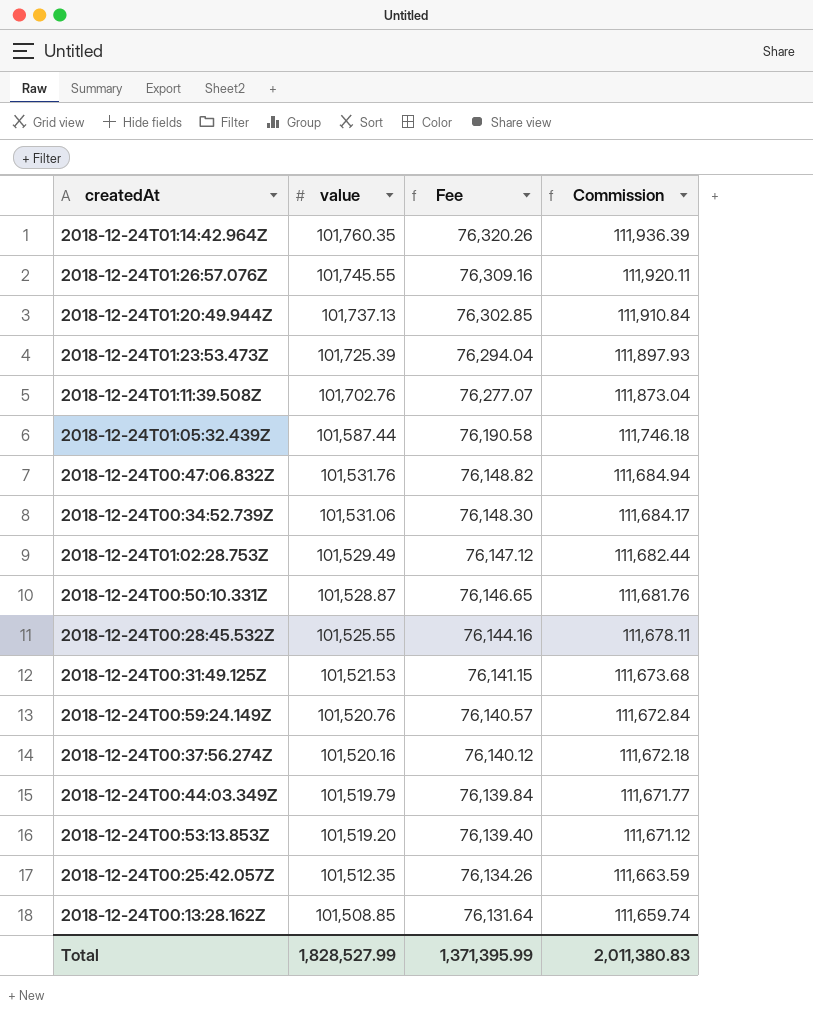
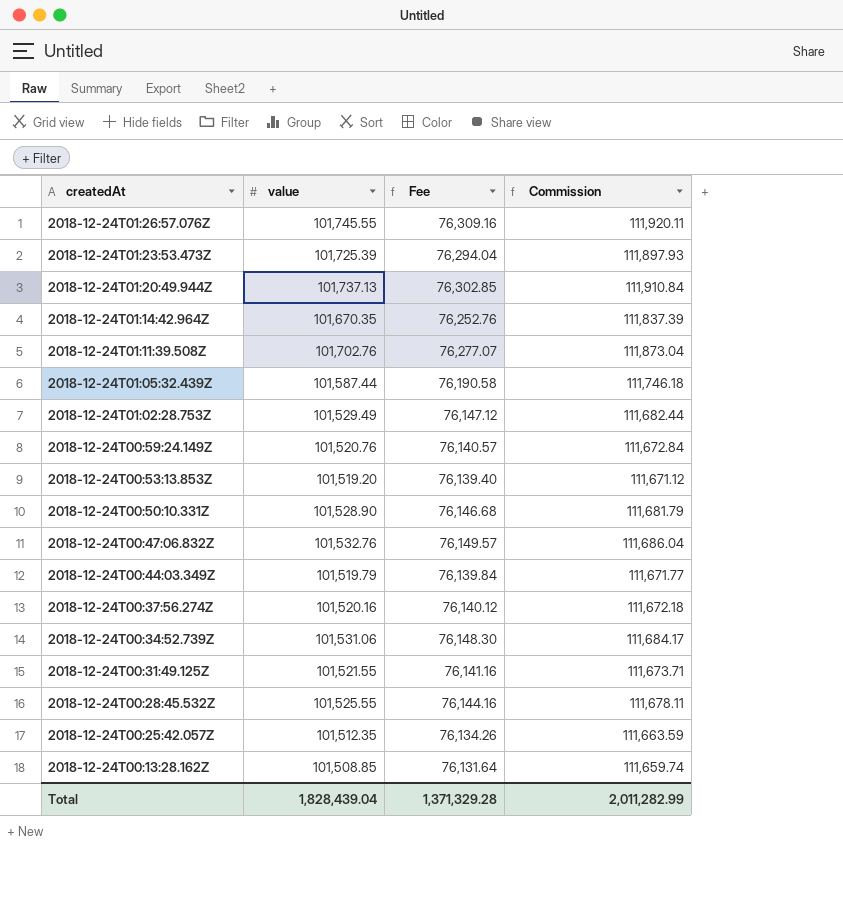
row order: value descending -> createdAt descending
2018-12-24T01:14:42.964Z | value: 101,760.35 -> 101,670.35
2018-12-24T01:14:42.964Z | Fee: 76,320.26 -> 76,252.76
2018-12-24T01:14:42.964Z | Commission: 111,936.39 -> 111,837.39
2018-12-24T00:50:10.331Z | value: 101,528.87 -> 101,528.90
2018-12-24T00:50:10.331Z | Fee: 76,146.65 -> 76,146.68
2018-12-24T00:50:10.331Z | Commission: 111,681.76 -> 111,681.79
2018-12-24T00:47:06.832Z | value: 101,531.76 -> 101,532.76
2018-12-24T00:47:06.832Z | Fee: 76,148.82 -> 76,149.57
2018-12-24T00:47:06.832Z | Commission: 111,684.94 -> 111,686.04
2018-12-24T00:31:49.125Z | value: 101,521.53 -> 101,521.55
2018-12-24T00:31:49.125Z | Fee: 76,141.15 -> 76,141.16
2018-12-24T00:31:49.125Z | Commission: 111,673.68 -> 111,673.71
Total | value: 1,828,527.99 -> 1,828,439.04
Total | Fee: 1,371,395.99 -> 1,371,329.28
Total | Commission: 2,011,380.83 -> 2,011,282.99

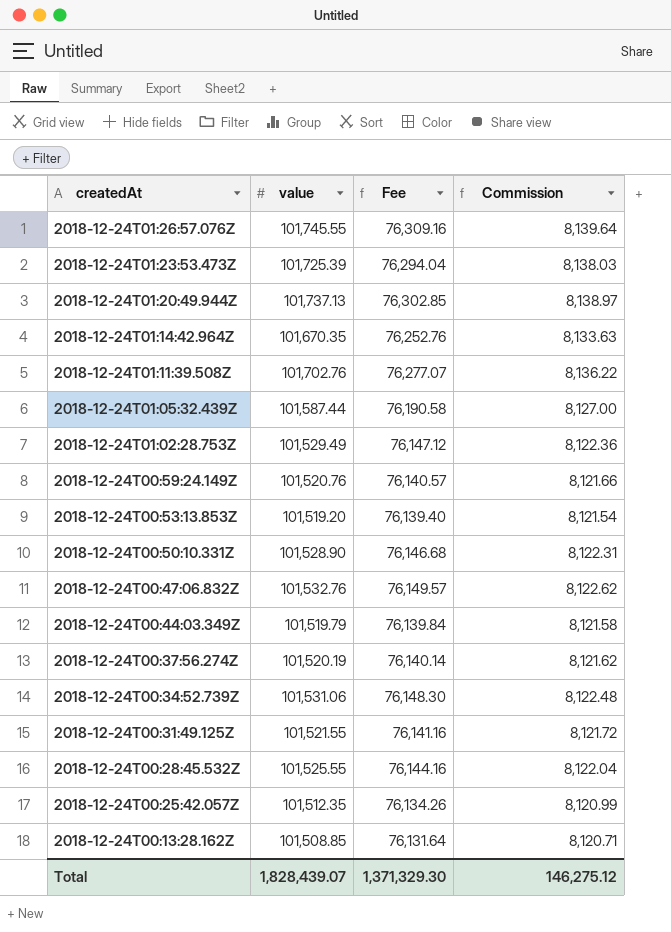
column Commission | formula: [value] * 1.1 -> [value] * 0.08
2018-12-24T00:37:56.274Z | value: 101,520.16 -> 101,520.19
2018-12-24T00:37:56.274Z | Fee: 76,140.12 -> 76,140.14
Total | value: 1,828,439.04 -> 1,828,439.07
Total | Fee: 1,371,329.28 -> 1,371,329.30
Total | Commission: 2,011,282.99 -> 146,275.12

